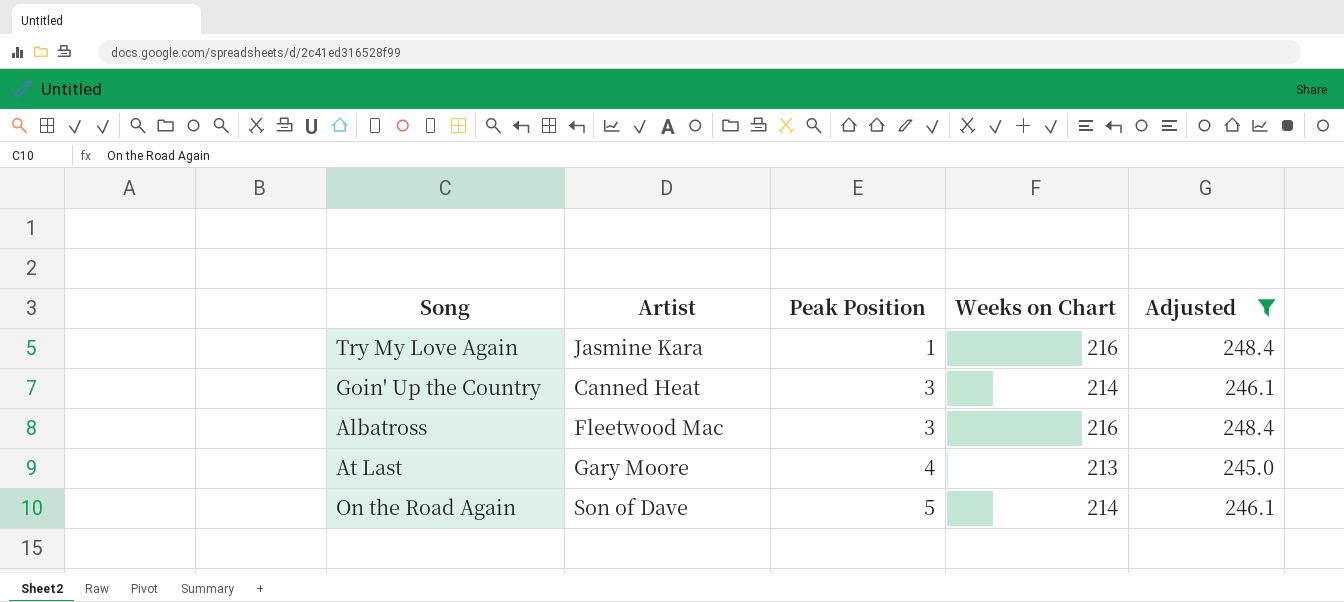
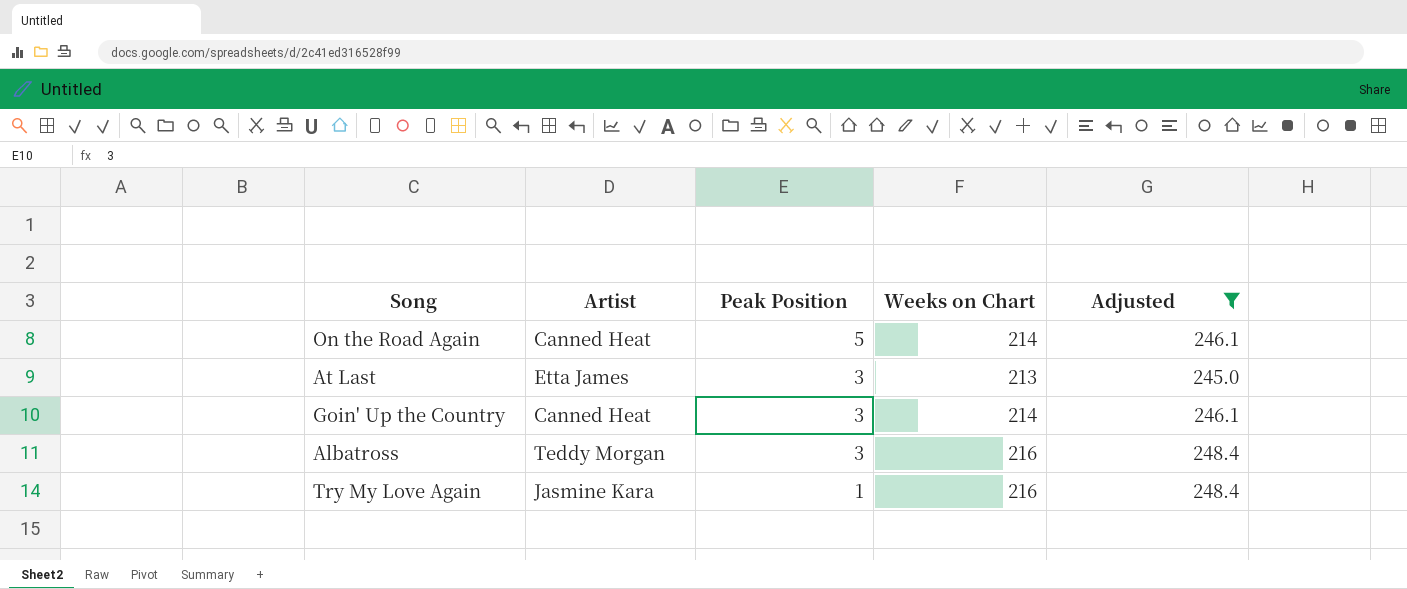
row order: Peak Position ascending -> Peak Position descending
On the Road Again | Artist: Son of Dave -> Canned Heat
At Last | Artist: Gary Moore -> Etta James
At Last | Peak Position: 4 -> 3
Albatross | Artist: Fleetwood Mac -> Teddy Morgan

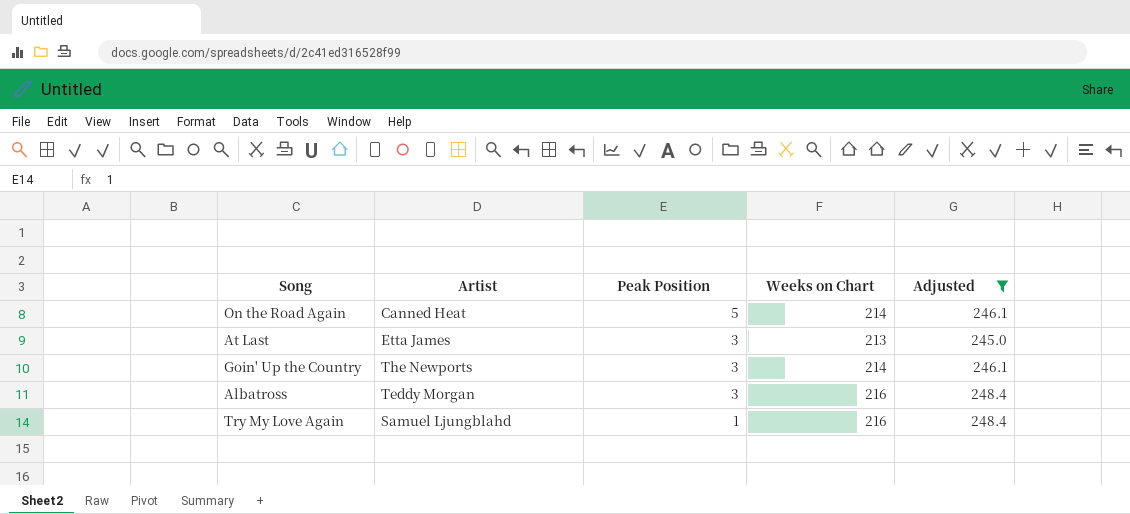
Goin' Up the Country | Artist: Canned Heat -> The Newports
Try My Love Again | Artist: Jasmine Kara -> Samuel Ljungblahd

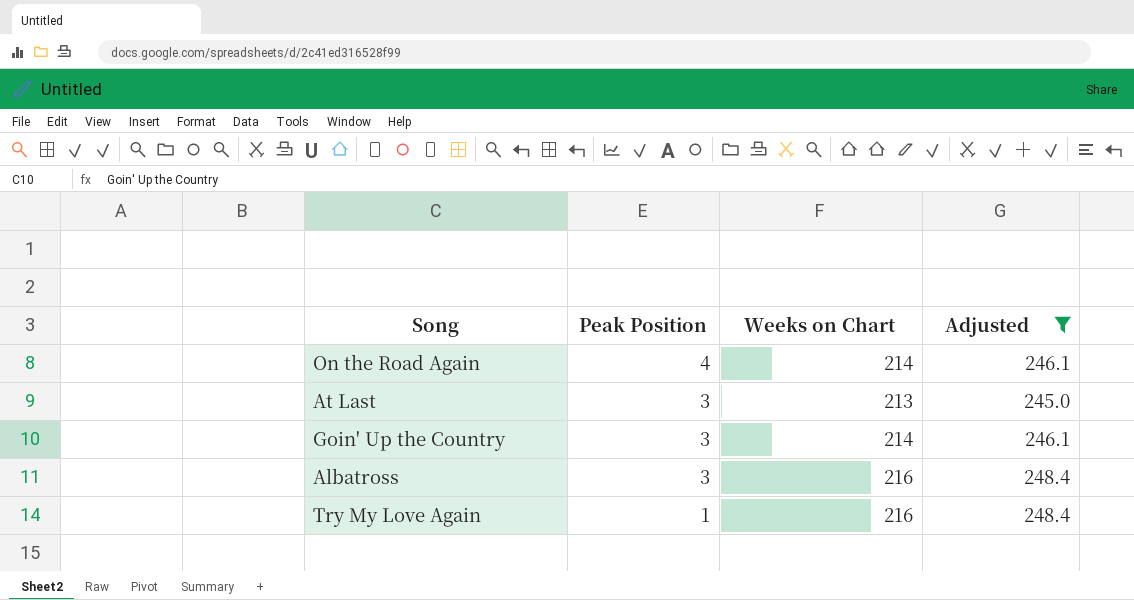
column Artist | position: 2 -> none
On the Road Again | Peak Position: 5 -> 4

